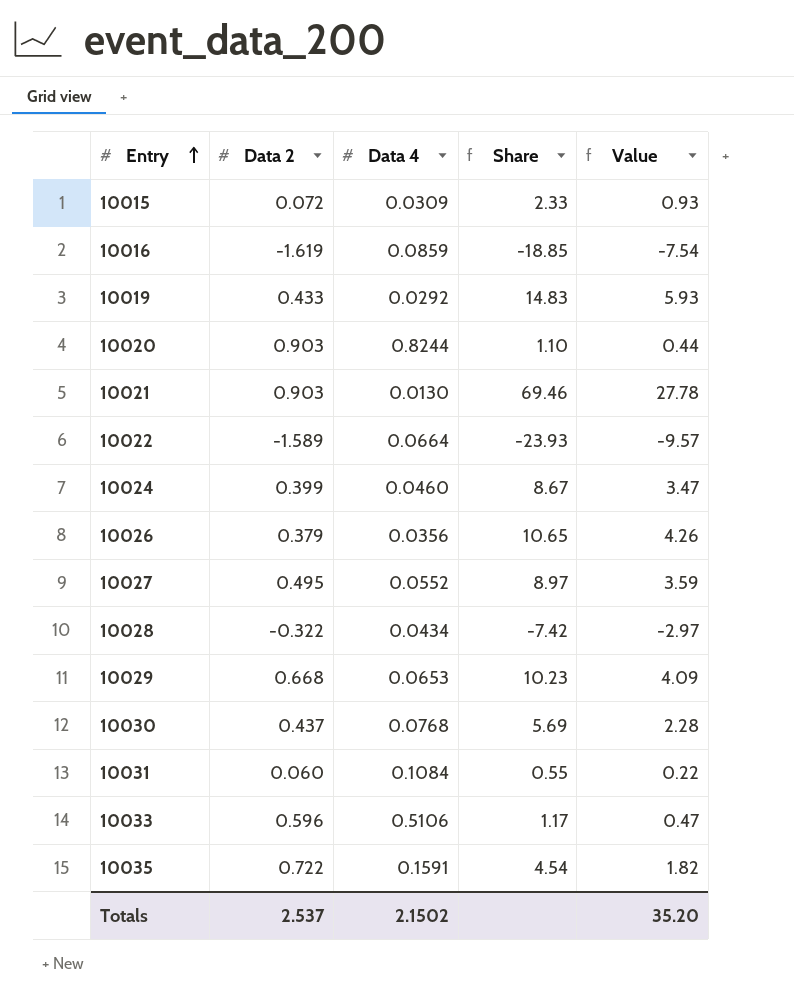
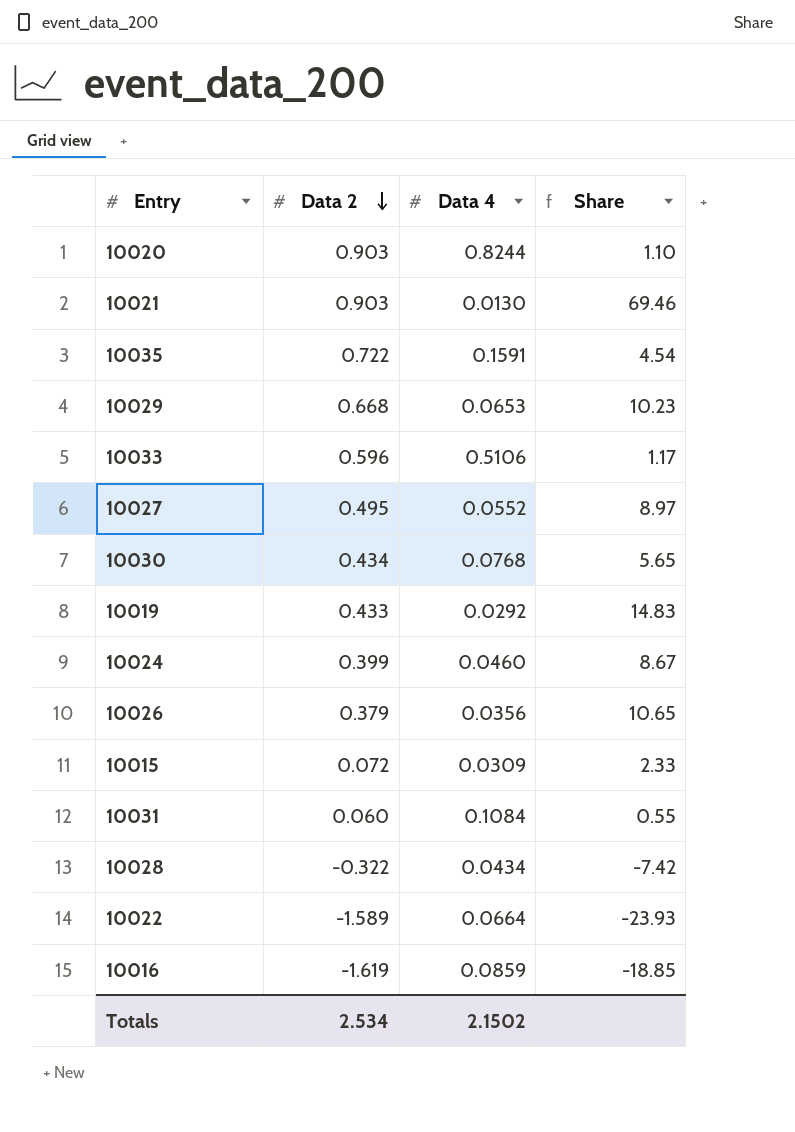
row order: Entry ascending -> Data 2 descending
column Value | formula: [Share] * 0.4 -> none
10030 | Data 2: 0.437 -> 0.434
10030 | Share: 5.69 -> 5.65
Totals | Data 2: 2.537 -> 2.534

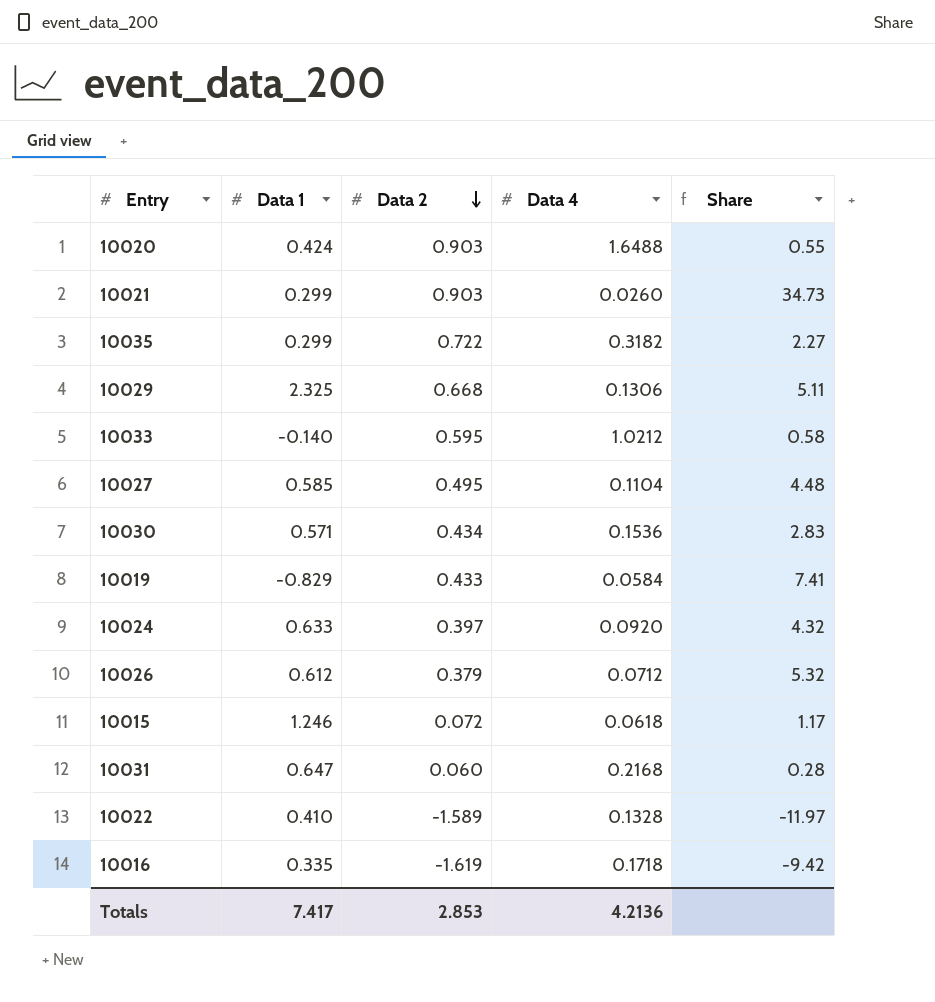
column Data 1 | position: none -> 2
row 10028: -0.322 | 0.0434 | -7.42 -> none
10020 | Data 4: 0.8244 -> 1.6488
10020 | Share: 1.10 -> 0.55
10021 | Data 4: 0.0130 -> 0.0260
10021 | Share: 69.46 -> 34.73
10035 | Data 4: 0.1591 -> 0.3182
10035 | Share: 4.54 -> 2.27
10029 | Data 4: 0.0653 -> 0.1306
10029 | Share: 10.23 -> 5.11
10033 | Data 2: 0.596 -> 0.595
10033 | Data 4: 0.5106 -> 1.0212
10033 | Share: 1.17 -> 0.58
10027 | Data 4: 0.0552 -> 0.1104
10027 | Share: 8.97 -> 4.48
10030 | Data 4: 0.0768 -> 0.1536
10030 | Share: 5.65 -> 2.83
10019 | Data 4: 0.0292 -> 0.0584
10019 | Share: 14.83 -> 7.41
10024 | Data 2: 0.399 -> 0.397
10024 | Data 4: 0.0460 -> 0.0920
10024 | Share: 8.67 -> 4.32
10026 | Data 4: 0.0356 -> 0.0712
10026 | Share: 10.65 -> 5.32
10015 | Data 4: 0.0309 -> 0.0618
10015 | Share: 2.33 -> 1.17
10031 | Data 4: 0.1084 -> 0.2168
10031 | Share: 0.55 -> 0.28
10022 | Data 4: 0.0664 -> 0.1328
10022 | Share: -23.93 -> -11.97
10016 | Data 4: 0.0859 -> 0.1718
10016 | Share: -18.85 -> -9.42
Totals | Data 2: 2.534 -> 2.853
Totals | Data 4: 2.1502 -> 4.2136

